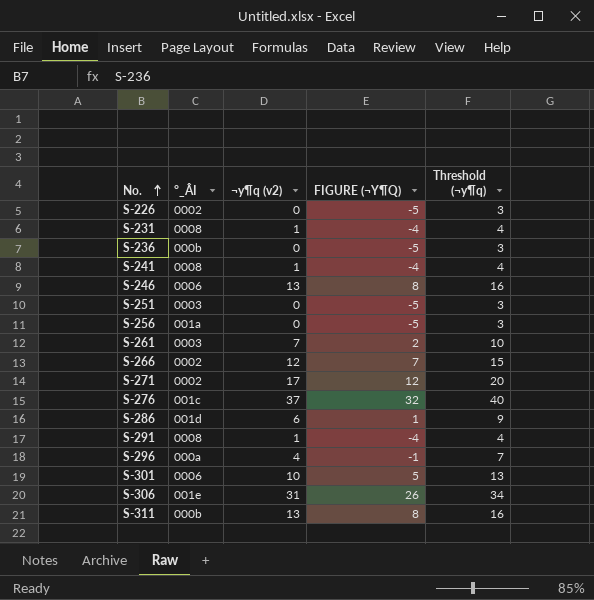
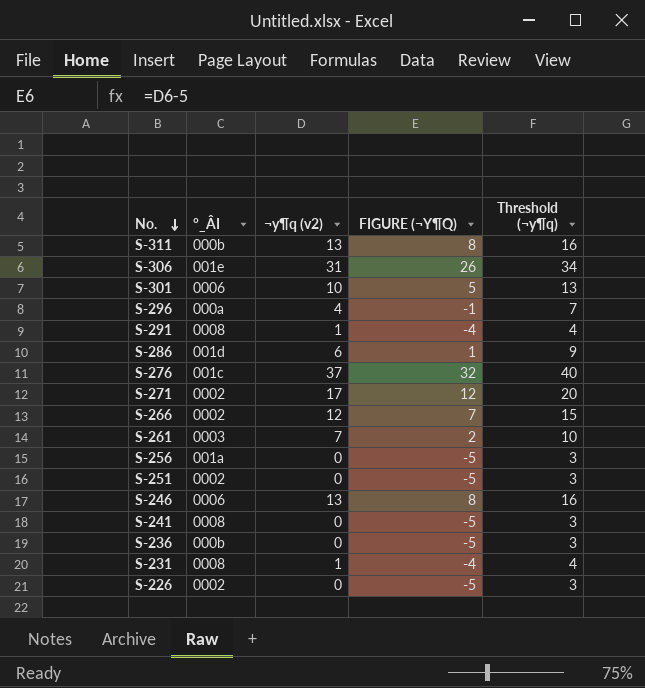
row order: No. ascending -> No. descending
S-251 | °_ÂI: 0003 -> 0002
S-241 | ¬y¶q (v2): 1 -> 0
S-241 | FIGURE (¬Y¶Q): -4 -> -5
S-241 | Threshold (¬y¶q): 4 -> 3

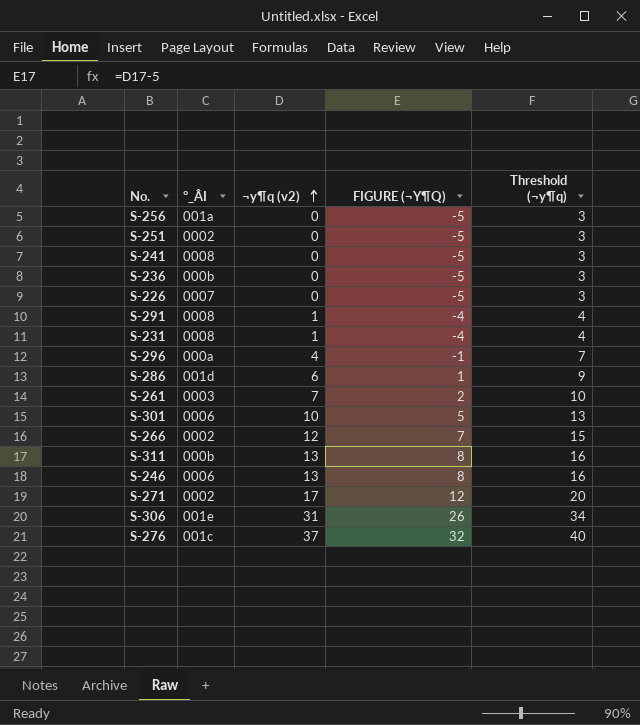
row order: No. descending -> ¬y¶q (v2) ascending
S-226 | °_ÂI: 0002 -> 0007

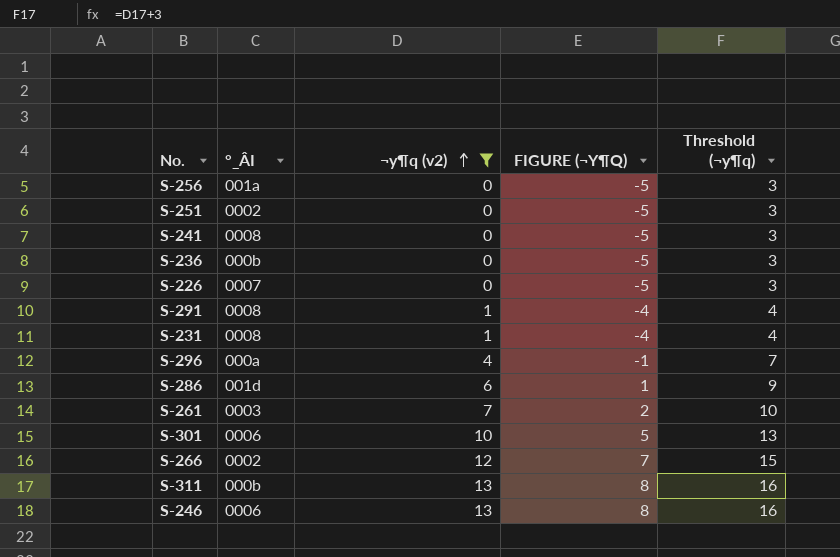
filter: none -> ¬y¶q (v2) <= 13

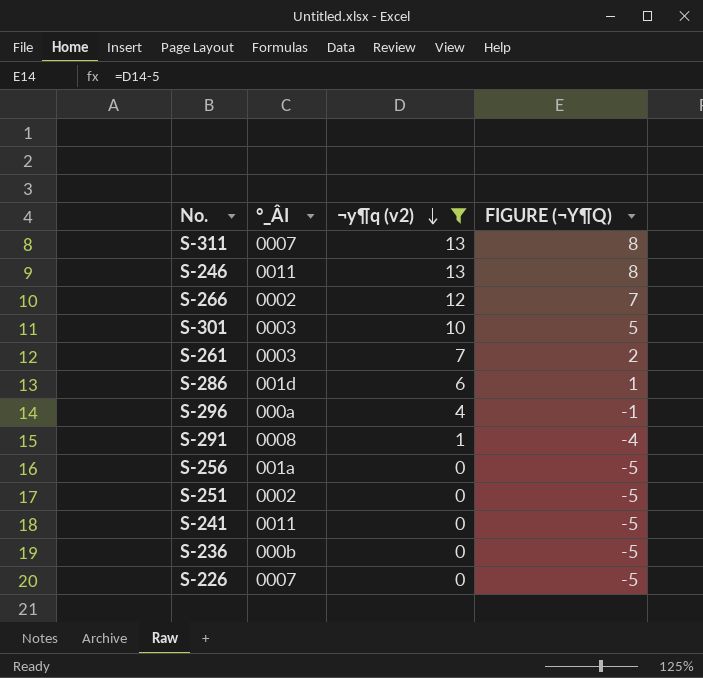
row order: ¬y¶q (v2) ascending -> ¬y¶q (v2) descending
column Threshold (¬y¶q) | formula: [¬y¶q (v2)] + 3 -> none
row S-231: 0008 | 1 | -4 | 4 -> none
S-311 | °_ÂI: 000b -> 0007
S-246 | °_ÂI: 0006 -> 0011
S-301 | °_ÂI: 0006 -> 0003
S-241 | °_ÂI: 0008 -> 0011

